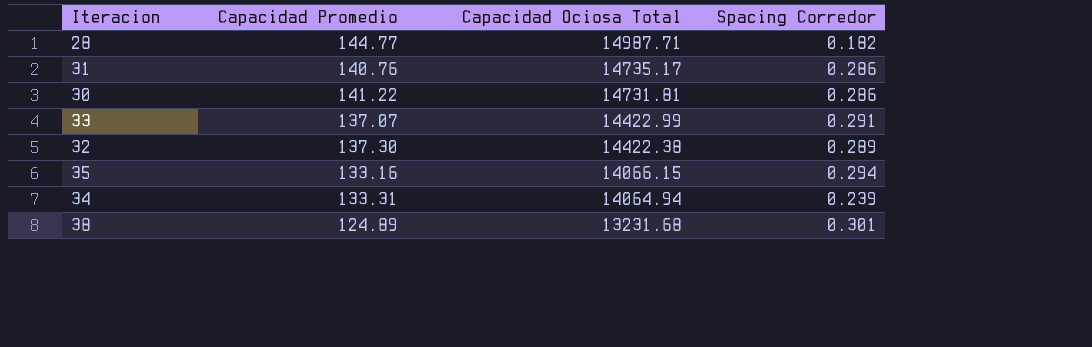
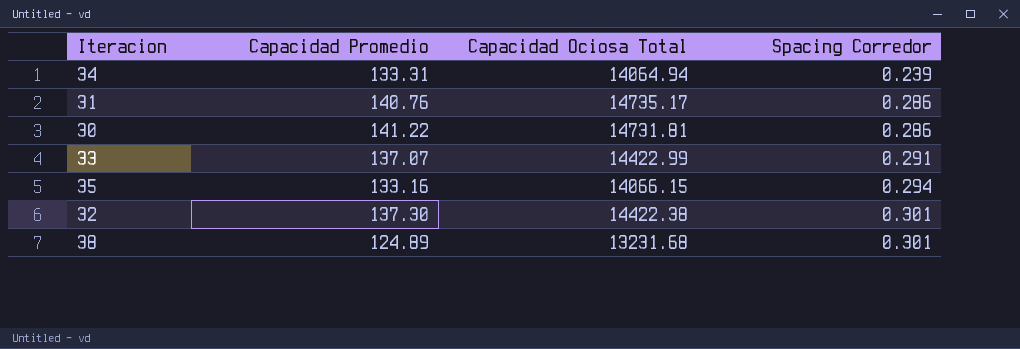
row order: Capacidad Ociosa Total descending -> Spacing Corredor ascending
row 28: 144.77 | 14987.71 | 0.182 -> none
32 | Spacing Corredor: 0.289 -> 0.301

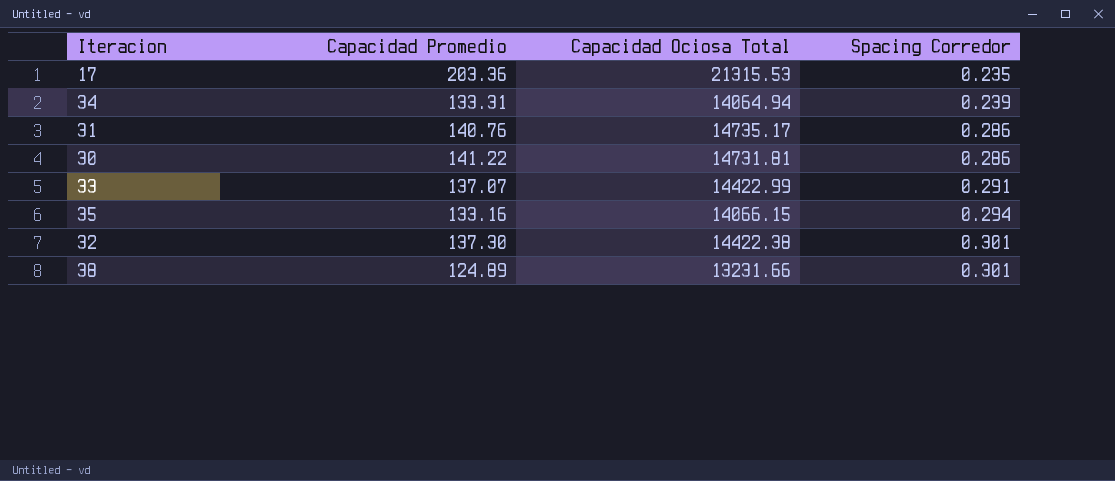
row 17: none -> 203.36 | 21315.53 | 0.235
38 | Capacidad Ociosa Total: 13231.68 -> 13231.66

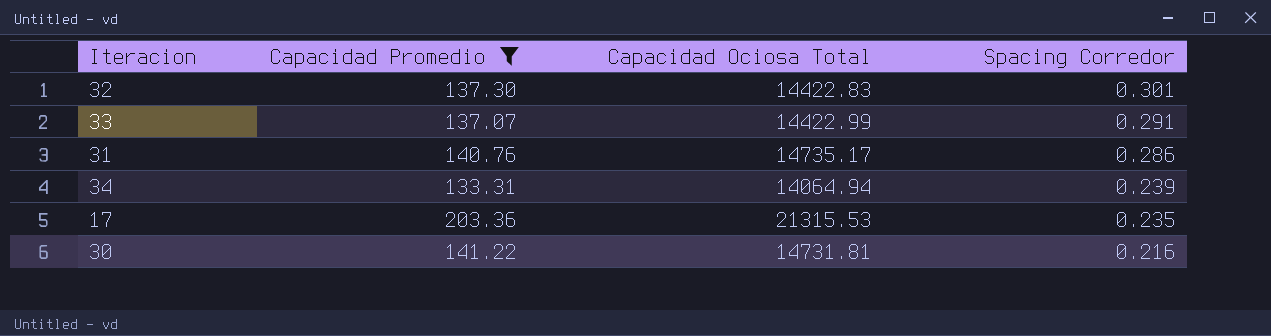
filter: none -> Capacidad Promedio >= 133.31
row order: Spacing Corredor ascending -> Spacing Corredor descending
32 | Capacidad Ociosa Total: 14422.38 -> 14422.83
30 | Spacing Corredor: 0.286 -> 0.216

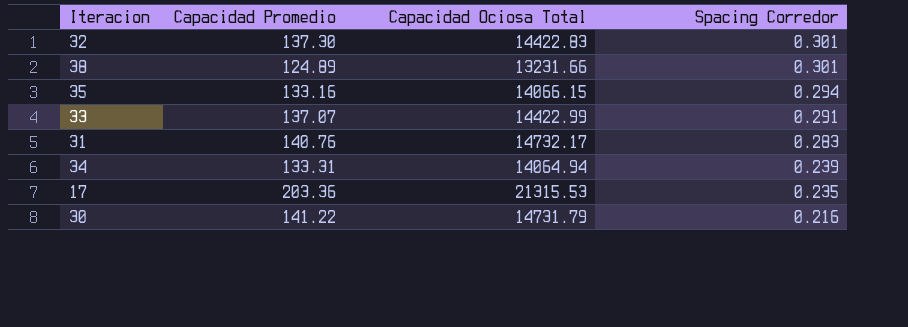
filter: Capacidad Promedio >= 133.31 -> none
31 | Capacidad Ociosa Total: 14735.17 -> 14732.17
31 | Spacing Corredor: 0.286 -> 0.283
30 | Capacidad Ociosa Total: 14731.81 -> 14731.79

